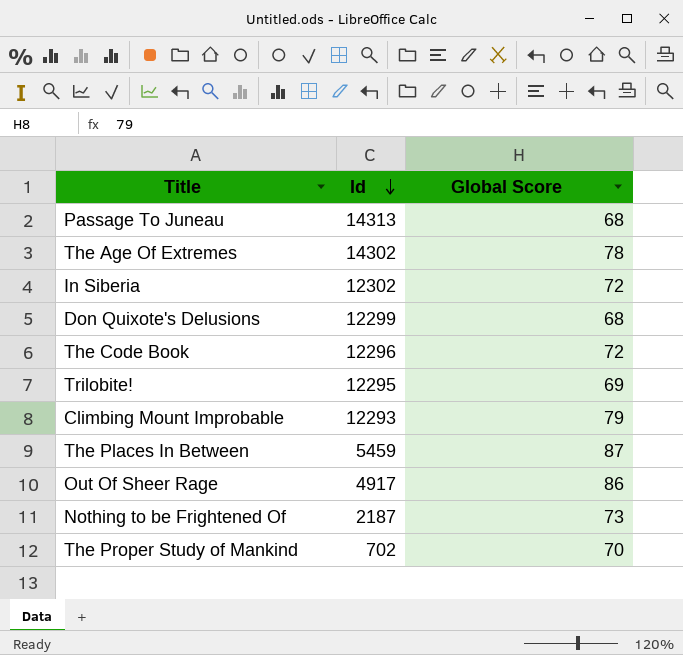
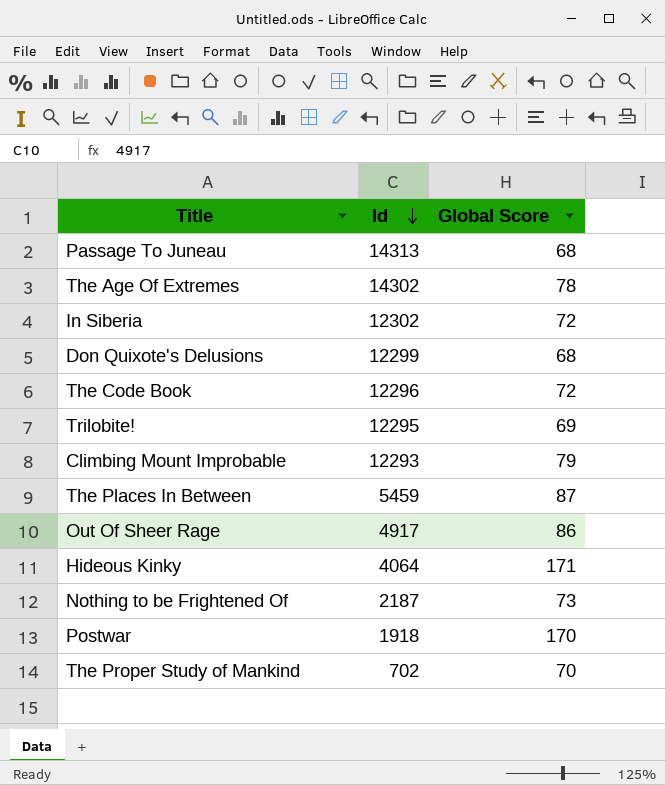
row Hideous Kinky: none -> 4064 | 171
row Postwar: none -> 1918 | 170

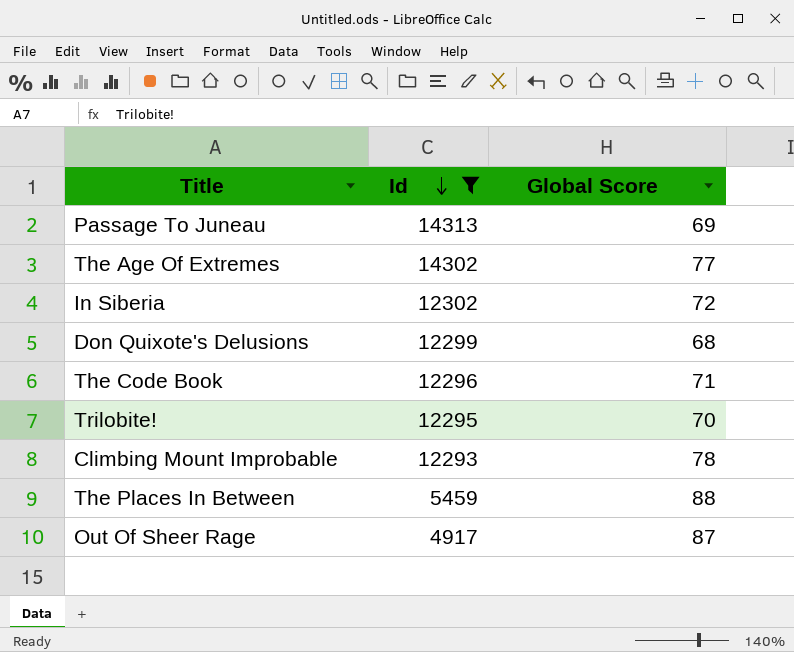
filter: none -> Id >= 4917
Passage To Juneau | Global Score: 68 -> 69
The Age Of Extremes | Global Score: 78 -> 77
The Code Book | Global Score: 72 -> 71
Trilobite! | Global Score: 69 -> 70
Climbing Mount Improbable | Global Score: 79 -> 78
The Places In Between | Global Score: 87 -> 88
Out Of Sheer Rage | Global Score: 86 -> 87

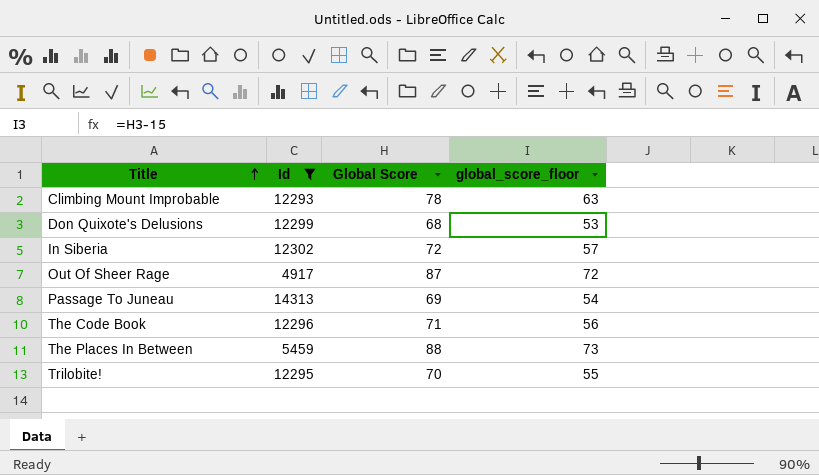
row order: Id descending -> Title ascending
column global_score_floor | formula: none -> [Global Score] - 15
row The Age Of Extremes: 14302 | 77 -> none

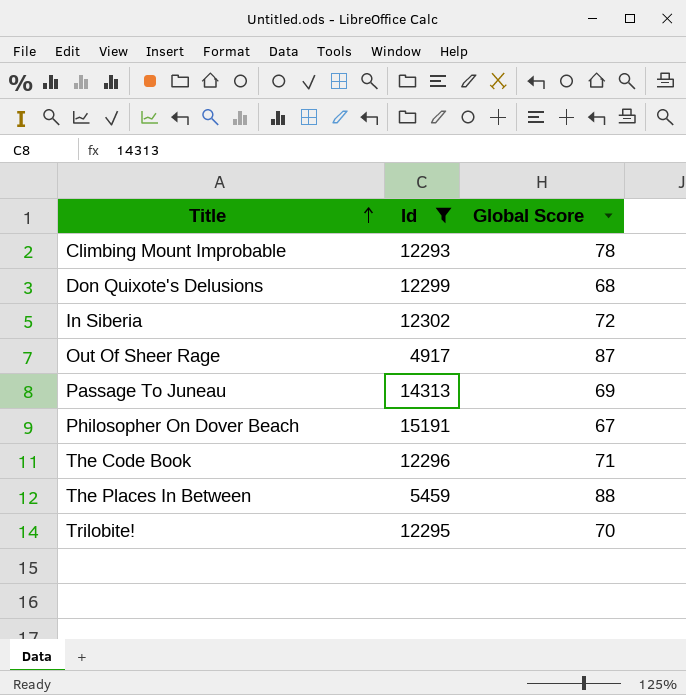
column global_score_floor | formula: [Global Score] - 15 -> none
row Philosopher On Dover Beach: none -> 15191 | 67

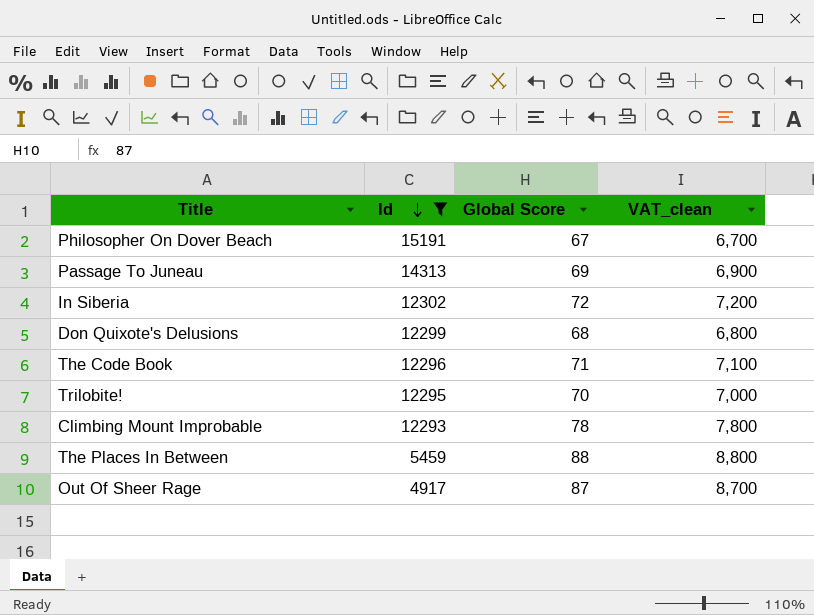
row order: Title ascending -> Id descending
column VAT_clean | formula: none -> [Global Score] * 100

